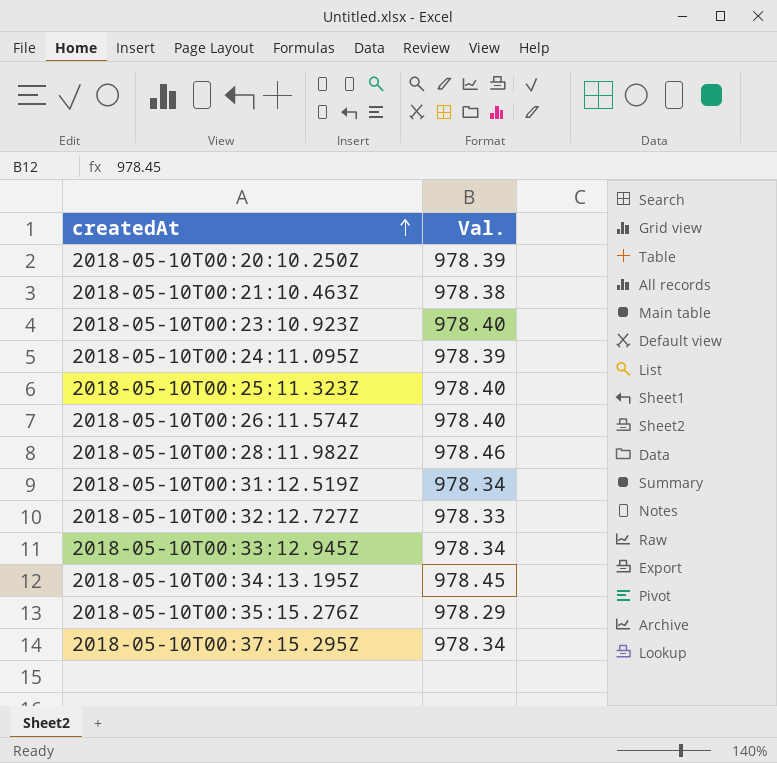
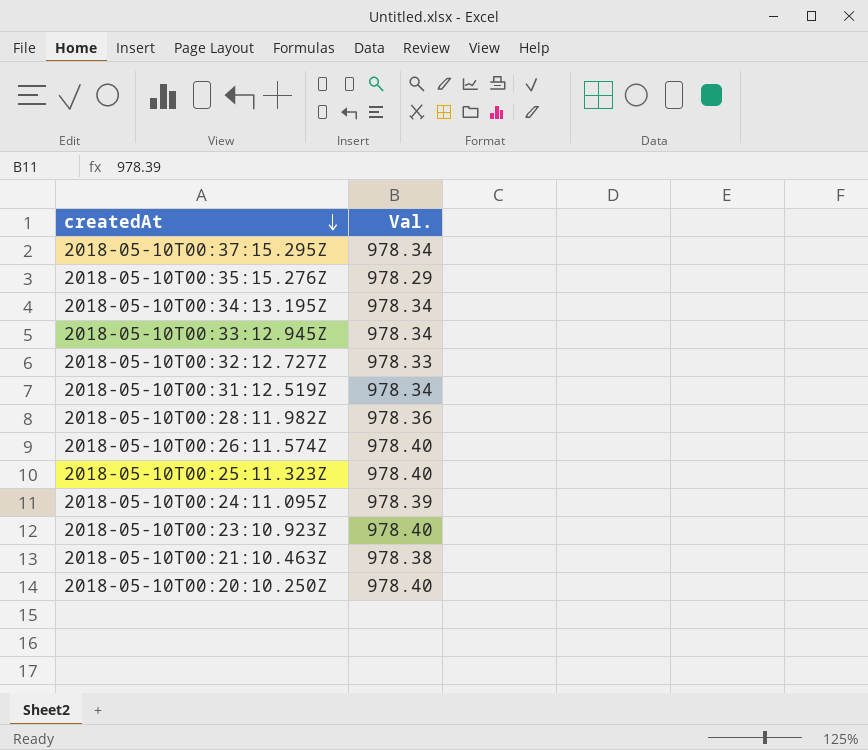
row order: createdAt ascending -> createdAt descending
2018-05-10T00:34:13.195Z | Val.: 978.45 -> 978.34
2018-05-10T00:28:11.982Z | Val.: 978.46 -> 978.36
2018-05-10T00:20:10.250Z | Val.: 978.39 -> 978.40

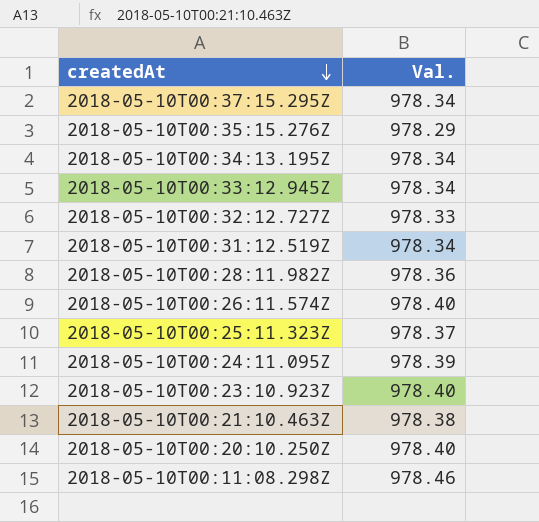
2018-05-10T00:25:11.323Z | Val.: 978.40 -> 978.37
row 2018-05-10T00:11:08.298Z: none -> 978.46

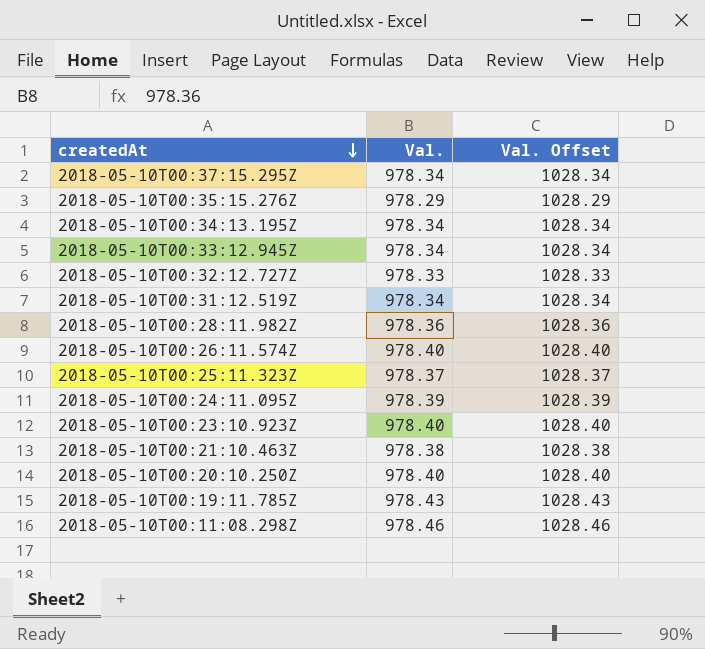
column Val. Offset | formula: none -> [Val.] + 50
row 2018-05-10T00:19:11.785Z: none -> 978.43 | 1028.43

